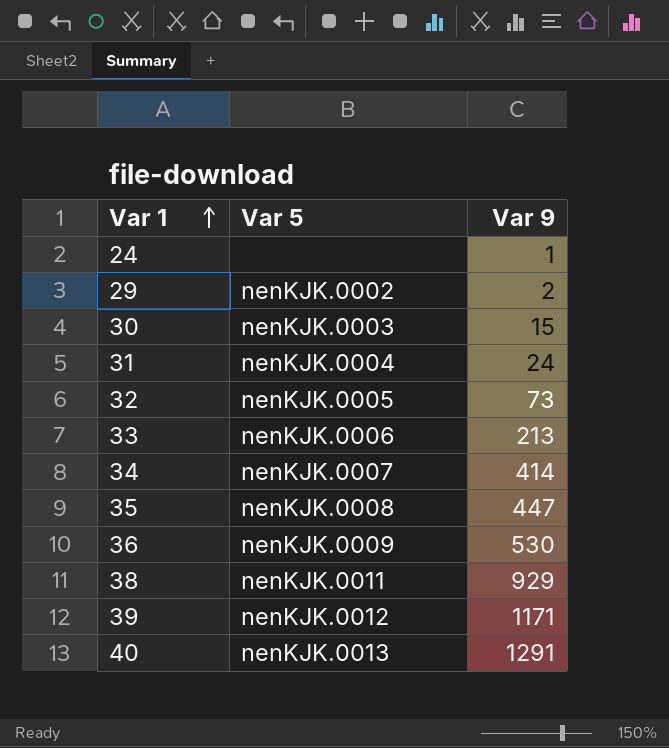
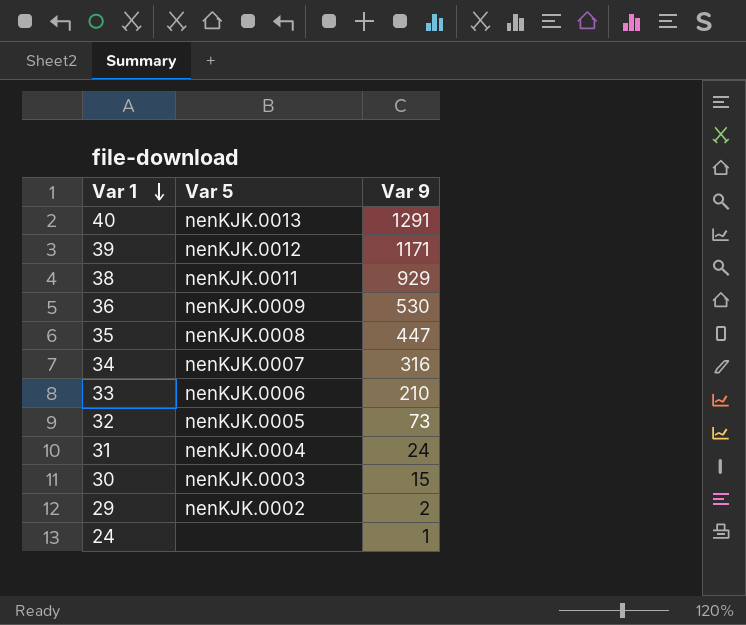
row order: Var 1 ascending -> Var 1 descending
34 | Var 9: 414 -> 316
33 | Var 9: 213 -> 210

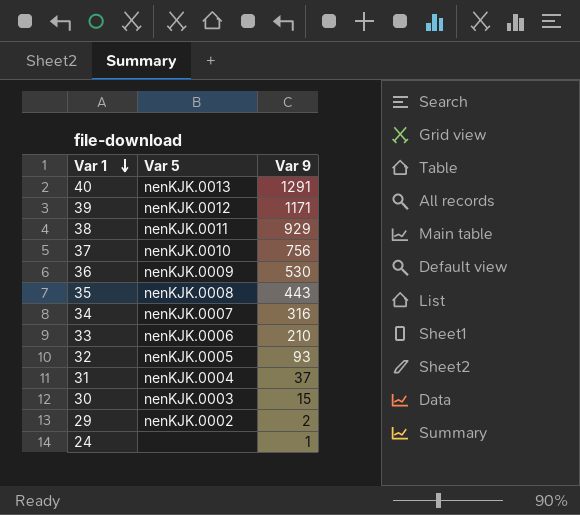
row 37: none -> nenKJK.0010 | 756
35 | Var 9: 447 -> 443
32 | Var 9: 73 -> 93
31 | Var 9: 24 -> 37

